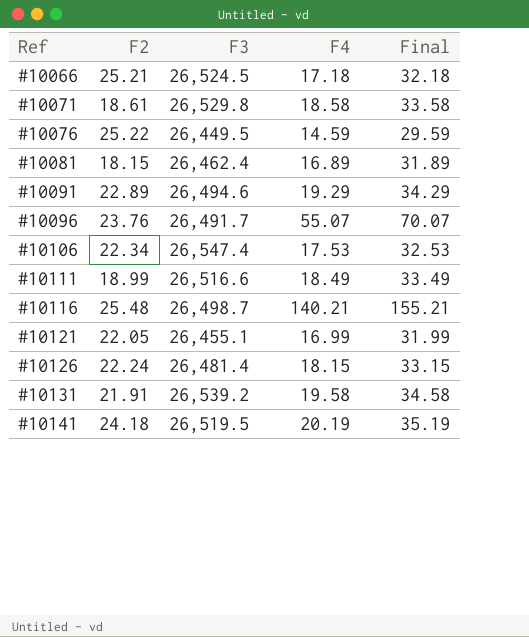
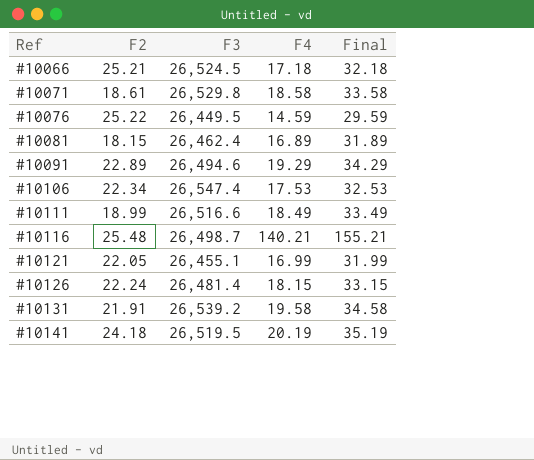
row #10096: 23.76 | 26,491.7 | 55.07 | 70.07 -> none

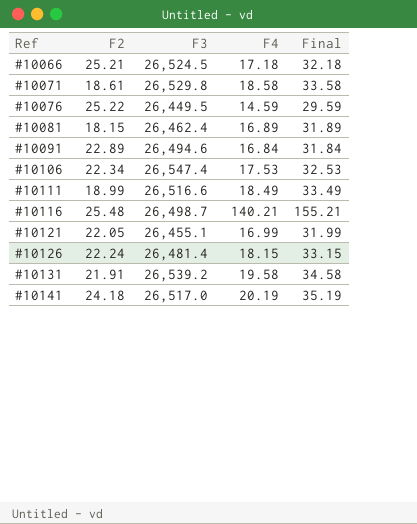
#10091 | F4: 19.29 -> 16.84
#10091 | Final: 34.29 -> 31.84
#10141 | F3: 26,519.5 -> 26,517.0

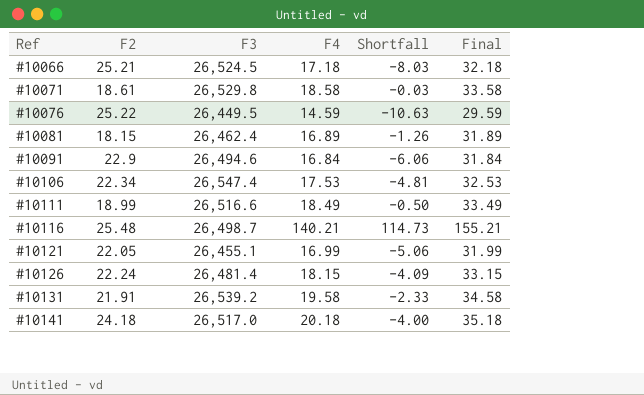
column Shortfall | formula: none -> [F4] - [F2]
#10091 | F2: 22.89 -> 22.9
#10141 | F4: 20.19 -> 20.18
#10141 | Final: 35.19 -> 35.18

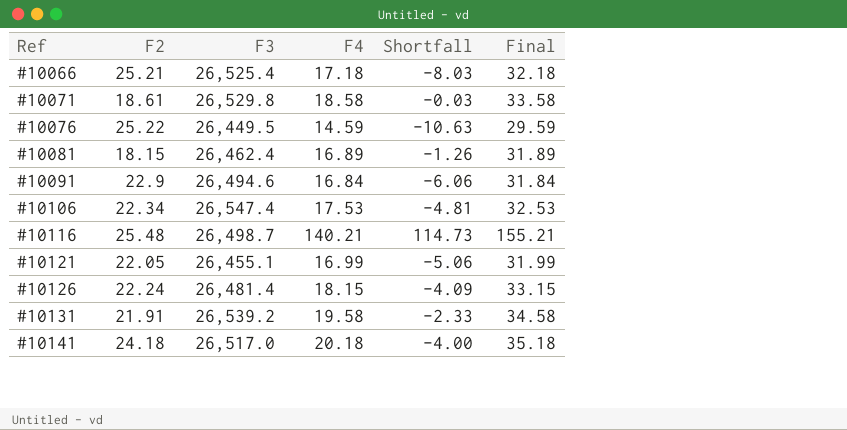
row #10111: 18.99 | 26,516.6 | 18.49 | -0.50 | 33.49 -> none
#10066 | F3: 26,524.5 -> 26,525.4

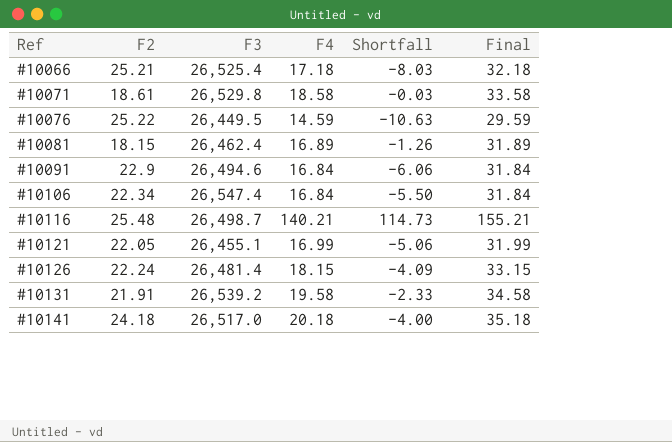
#10106 | F4: 17.53 -> 16.84
#10106 | Shortfall: -4.81 -> -5.50
#10106 | Final: 32.53 -> 31.84

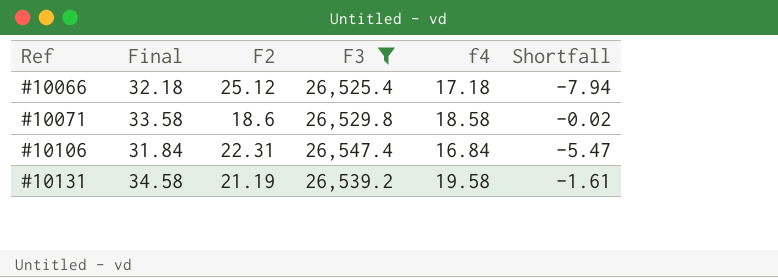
filter: none -> F3 >= 26,525.4
column Final | position: 6 -> 2
column name: F4 -> f4
#10066 | F2: 25.21 -> 25.12
#10066 | Shortfall: -8.03 -> -7.94
#10071 | F2: 18.61 -> 18.6
#10071 | Shortfall: -0.03 -> -0.02
#10106 | F2: 22.34 -> 22.31
#10106 | Shortfall: -5.50 -> -5.47
#10131 | F2: 21.91 -> 21.19
#10131 | Shortfall: -2.33 -> -1.61

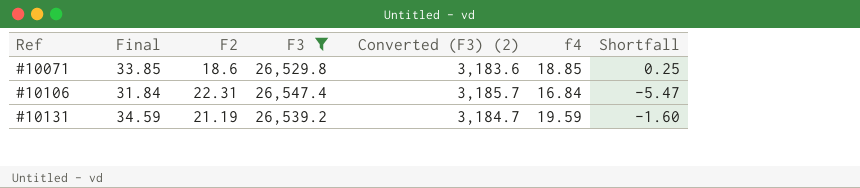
column Converted (F3) (2) | formula: none -> [F3] * 0.12
row #10066: 32.18 | 25.12 | 26,525.4 | 17.18 | -7.94 -> none
#10071 | Final: 33.58 -> 33.85
#10071 | f4: 18.58 -> 18.85
#10071 | Shortfall: -0.02 -> 0.25
#10131 | Final: 34.58 -> 34.59
#10131 | f4: 19.58 -> 19.59
#10131 | Shortfall: -1.61 -> -1.60

